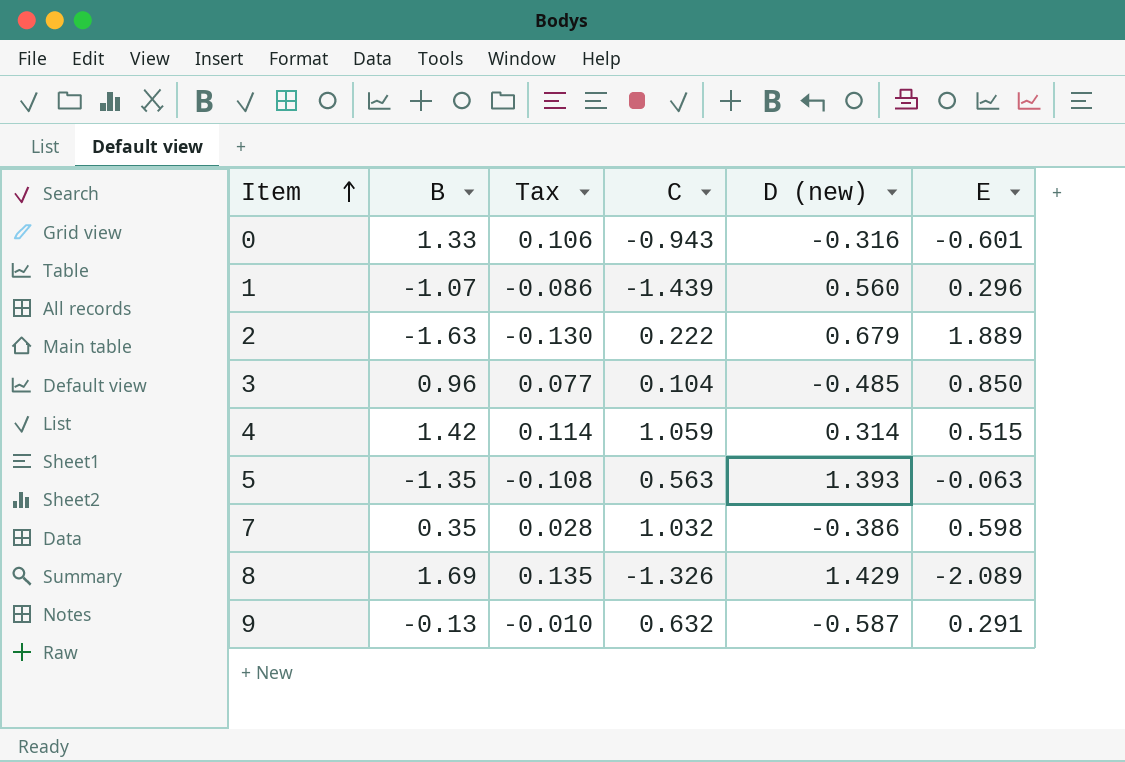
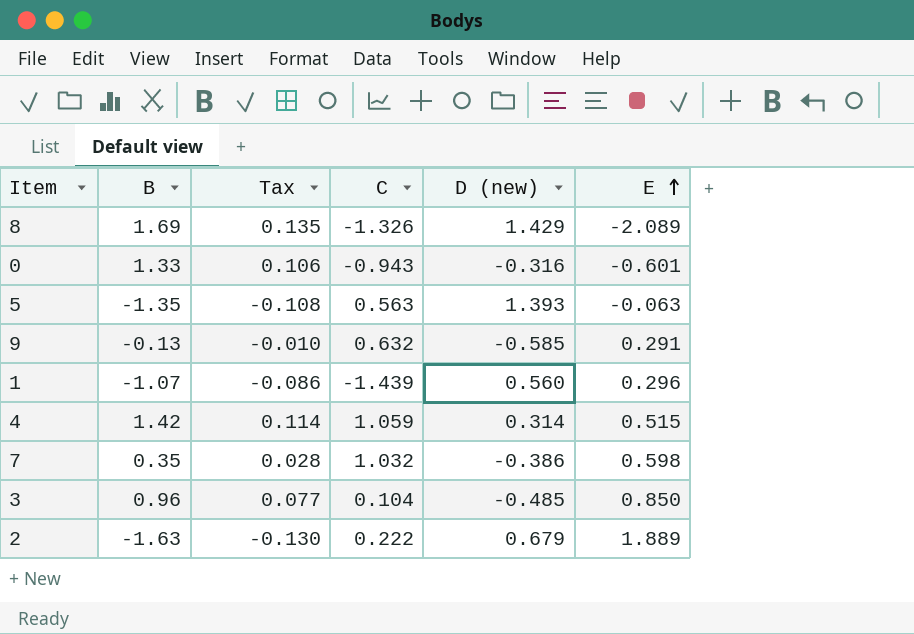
row order: Item ascending -> E ascending
9 | D (new): -0.587 -> -0.585

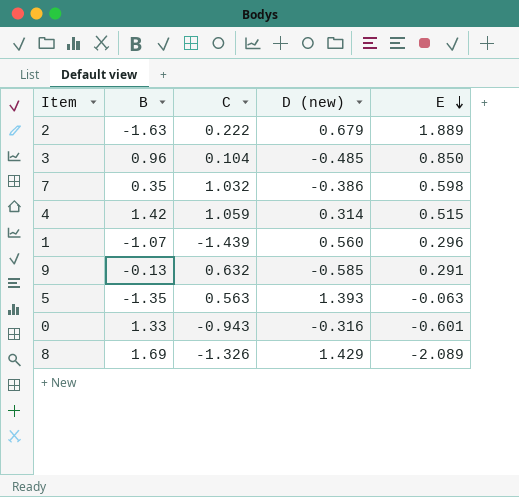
row order: E ascending -> E descending
column Tax | formula: [B] * 0.08 -> none

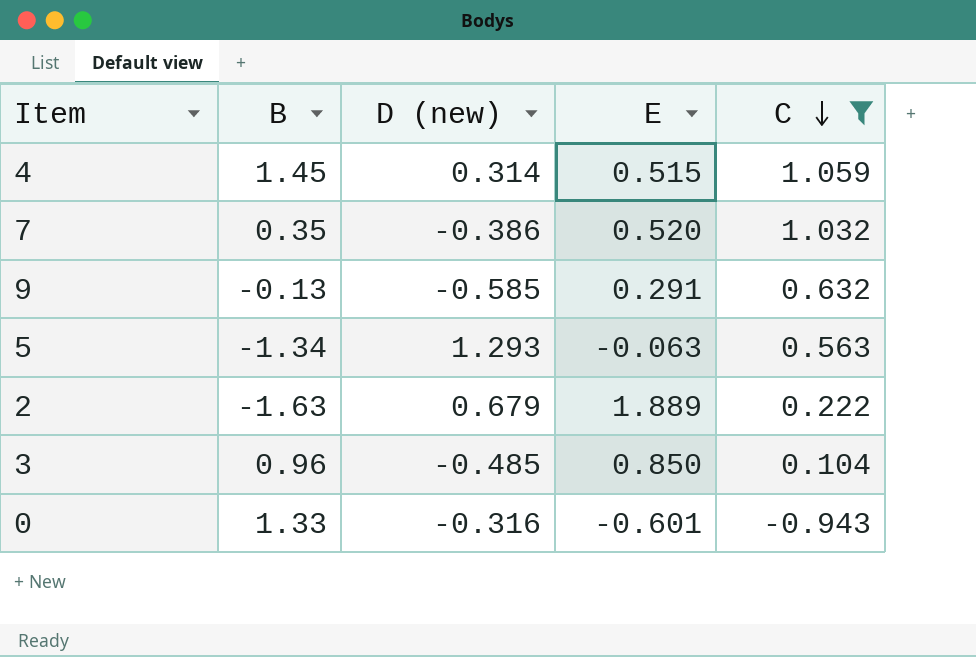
filter: none -> C >= -0.943
row order: E descending -> C descending
column C | position: 3 -> 5
4 | B: 1.42 -> 1.45
7 | E: 0.598 -> 0.520
5 | B: -1.35 -> -1.34
5 | D (new): 1.393 -> 1.293

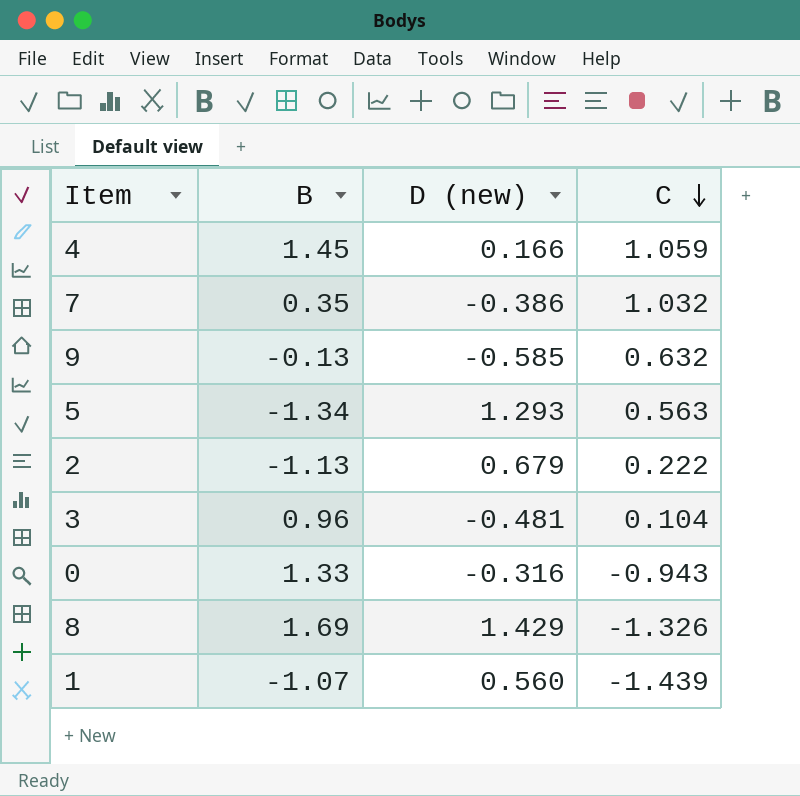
filter: C >= -0.943 -> none
column E | position: 4 -> none
4 | D (new): 0.314 -> 0.166
2 | B: -1.63 -> -1.13
3 | D (new): -0.485 -> -0.481

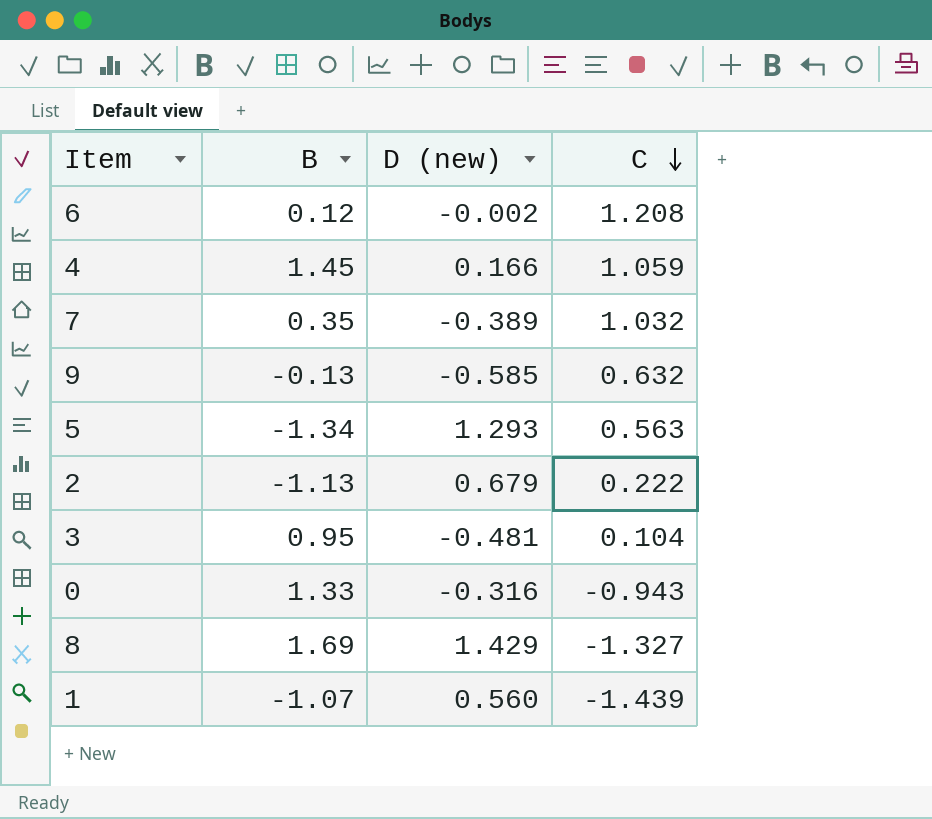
row 6: none -> 0.12 | -0.002 | 1.208
7 | D (new): -0.386 -> -0.389
3 | B: 0.96 -> 0.95
8 | C: -1.326 -> -1.327

